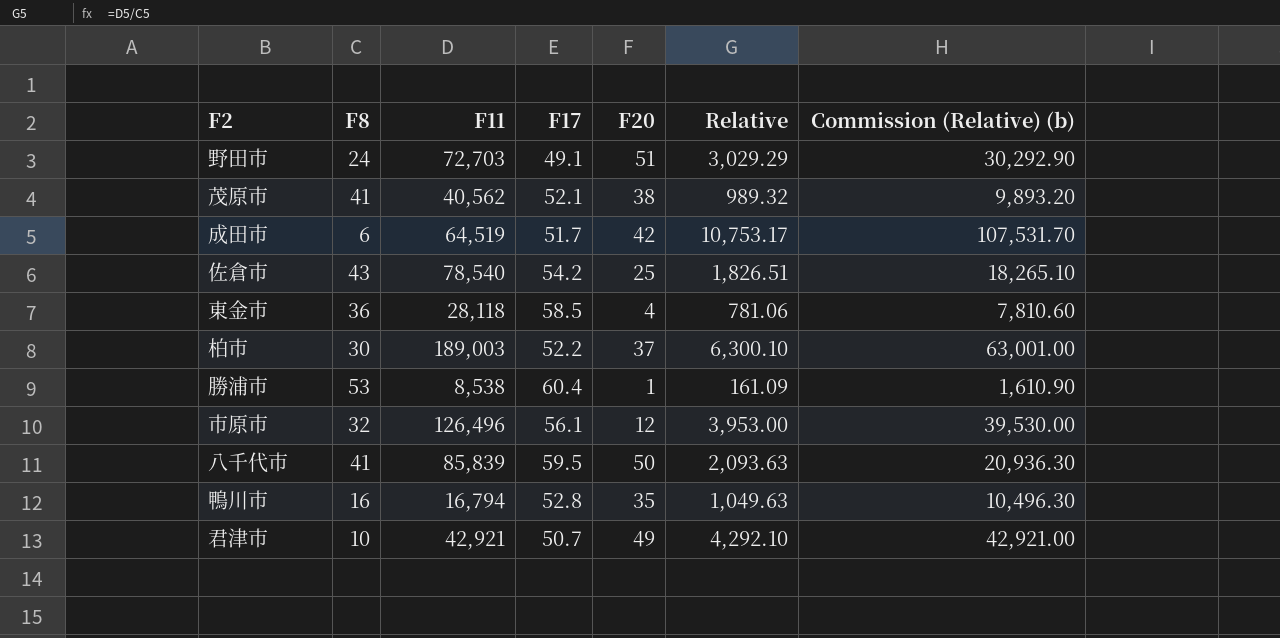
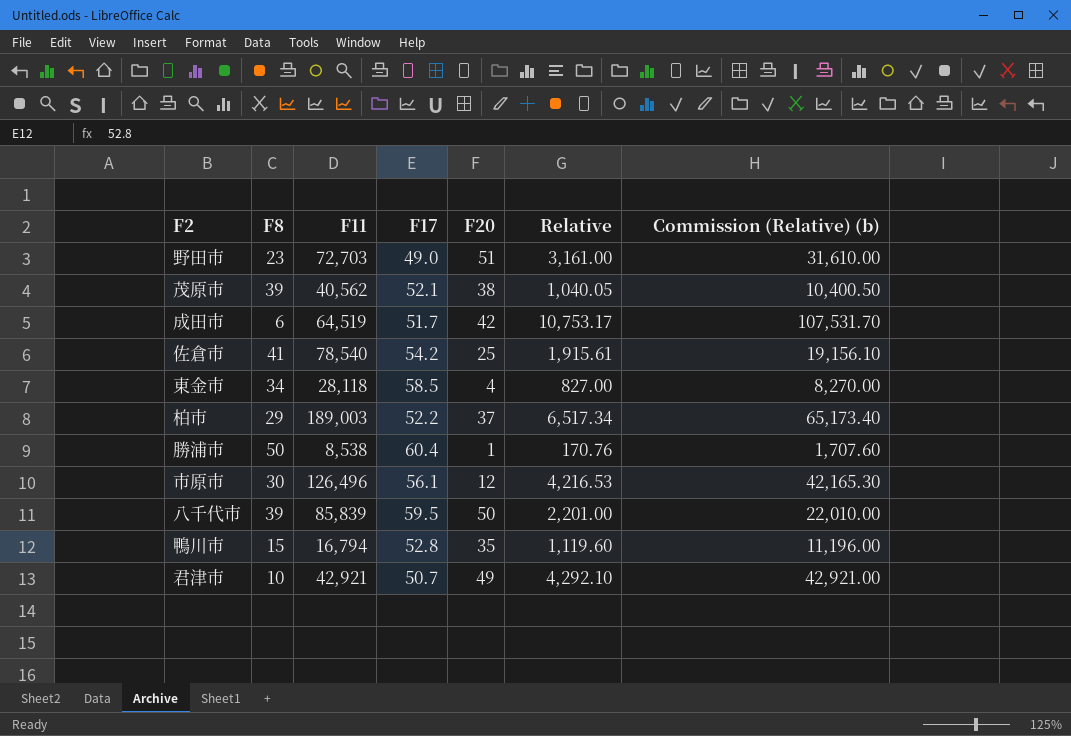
野田市 | F8: 24 -> 23
野田市 | F17: 49.1 -> 49.0
野田市 | Relative: 3,029.29 -> 3,161.00
野田市 | Commission (Relative) (b): 30,292.90 -> 31,610.00
茂原市 | F8: 41 -> 39
茂原市 | Relative: 989.32 -> 1,040.05
茂原市 | Commission (Relative) (b): 9,893.20 -> 10,400.50
佐倉市 | F8: 43 -> 41
佐倉市 | Relative: 1,826.51 -> 1,915.61
佐倉市 | Commission (Relative) (b): 18,265.10 -> 19,156.10
東金市 | F8: 36 -> 34
東金市 | Relative: 781.06 -> 827.00
東金市 | Commission (Relative) (b): 7,810.60 -> 8,270.00
柏市 | F8: 30 -> 29
柏市 | Relative: 6,300.10 -> 6,517.34
柏市 | Commission (Relative) (b): 63,001.00 -> 65,173.40
勝浦市 | F8: 53 -> 50
勝浦市 | Relative: 161.09 -> 170.76
勝浦市 | Commission (Relative) (b): 1,610.90 -> 1,707.60
市原市 | F8: 32 -> 30
市原市 | Relative: 3,953.00 -> 4,216.53
市原市 | Commission (Relative) (b): 39,530.00 -> 42,165.30
八千代市 | F8: 41 -> 39
八千代市 | Relative: 2,093.63 -> 2,201.00
八千代市 | Commission (Relative) (b): 20,936.30 -> 22,010.00
鴨川市 | F8: 16 -> 15
鴨川市 | Relative: 1,049.63 -> 1,119.60
鴨川市 | Commission (Relative) (b): 10,496.30 -> 11,196.00

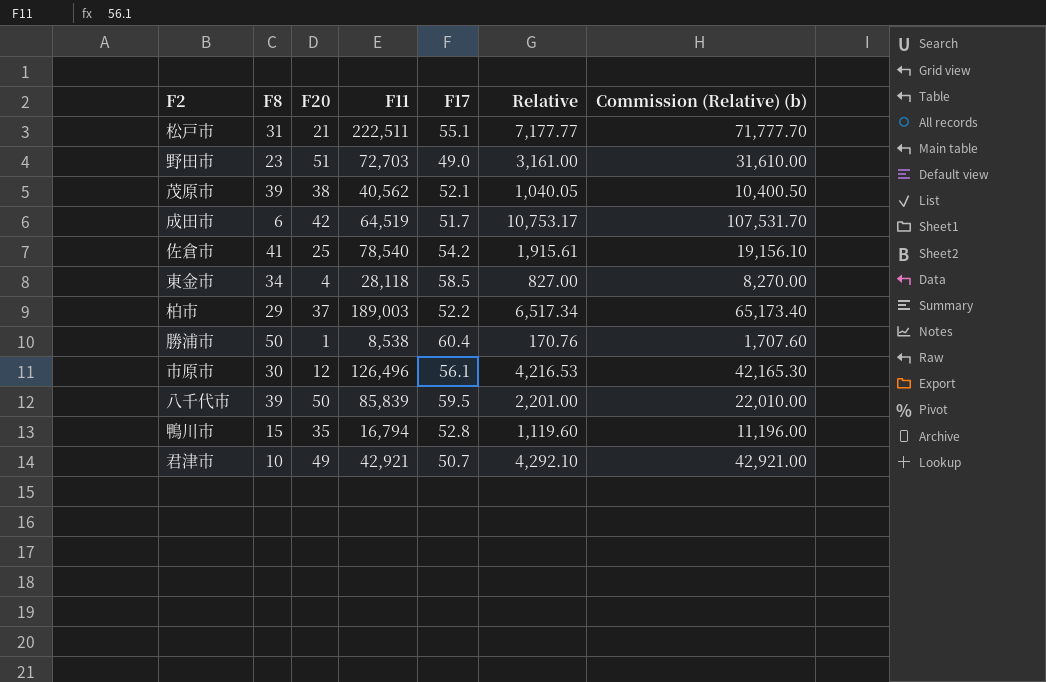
column F20 | position: 5 -> 3
row 松戸市: none -> 31 | 21 | 222,511 | 55.1 | 7,177.77 | 71,777.70

